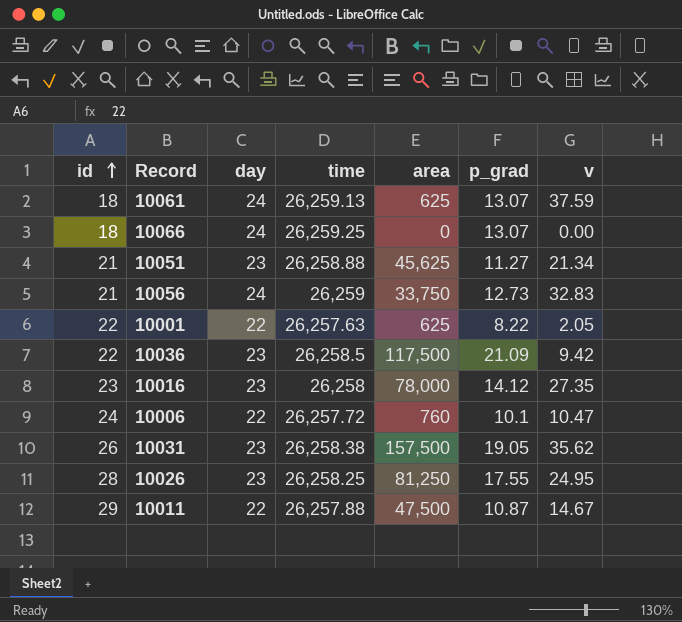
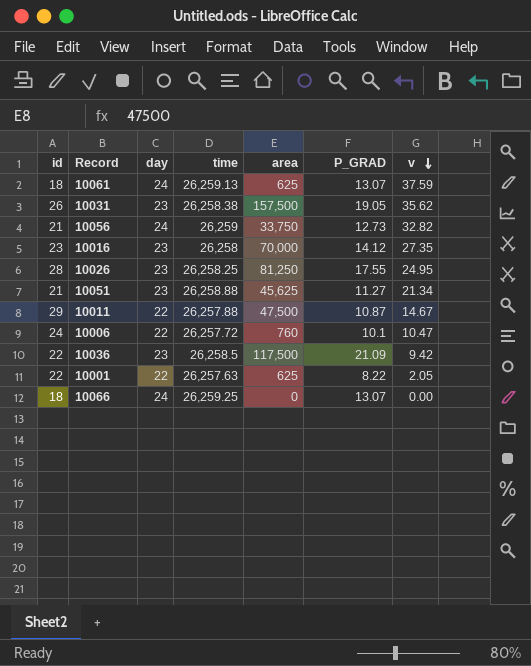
row order: id ascending -> v descending
column name: p_grad -> P_GRAD
10056 | v: 32.83 -> 32.82
10016 | area: 78,000 -> 70,000

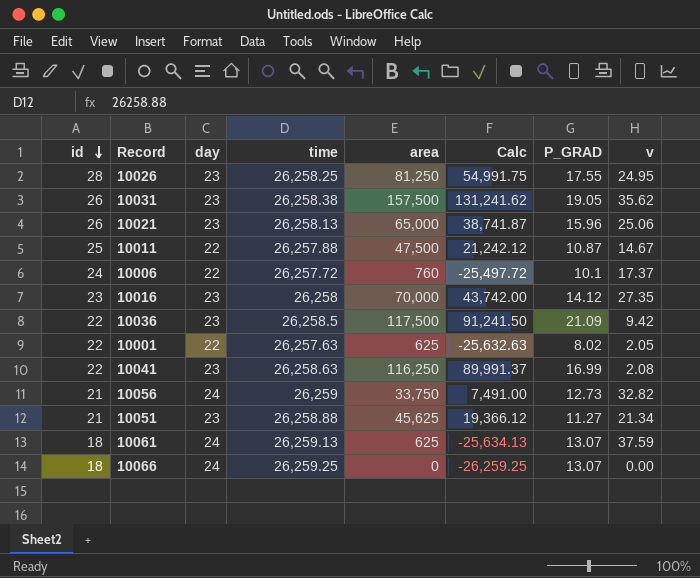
row order: v descending -> id descending
column Calc | formula: none -> [area] - [time]
row 10021: none -> 26 | 23 | 26,258.13 | 65,000 | 38,741.87 | 15.96 | 25.06
10011 | id: 29 -> 25
10006 | v: 10.47 -> 17.37
10001 | P_GRAD: 8.22 -> 8.02
row 10041: none -> 22 | 23 | 26,258.63 | 116,250 | 89,991.37 | 16.99 | 2.08

